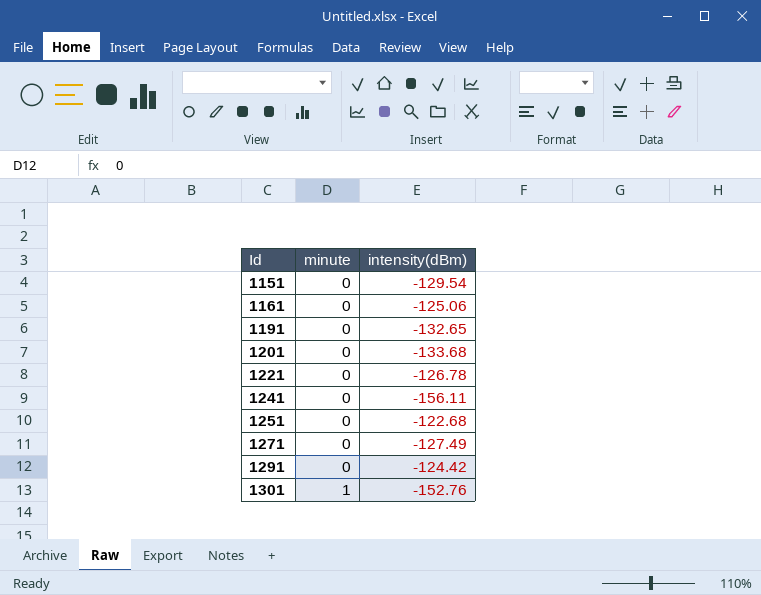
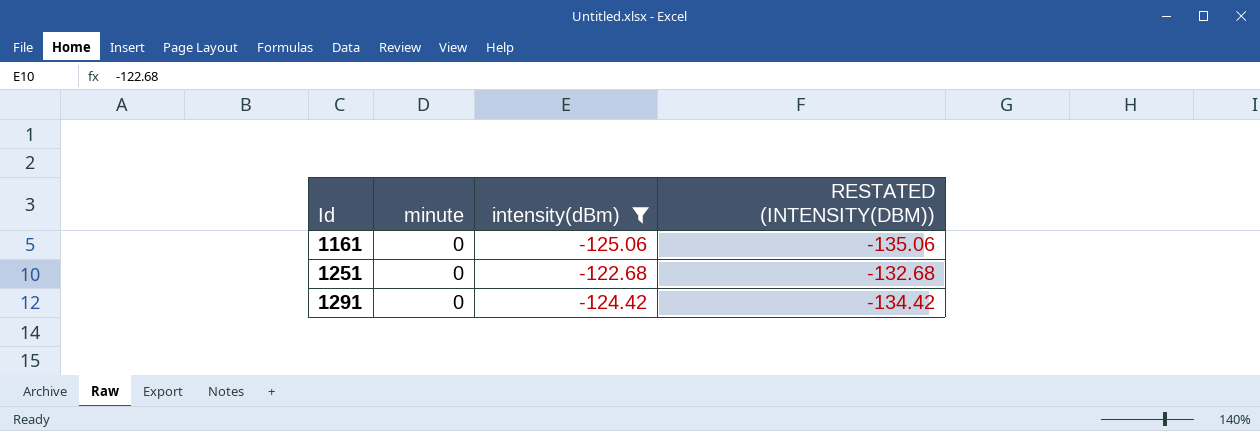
filter: none -> intensity(dBm) >= -125.06
column RESTATED (INTENSITY(DBM)) | formula: none -> [intensity(dBm)] - 10

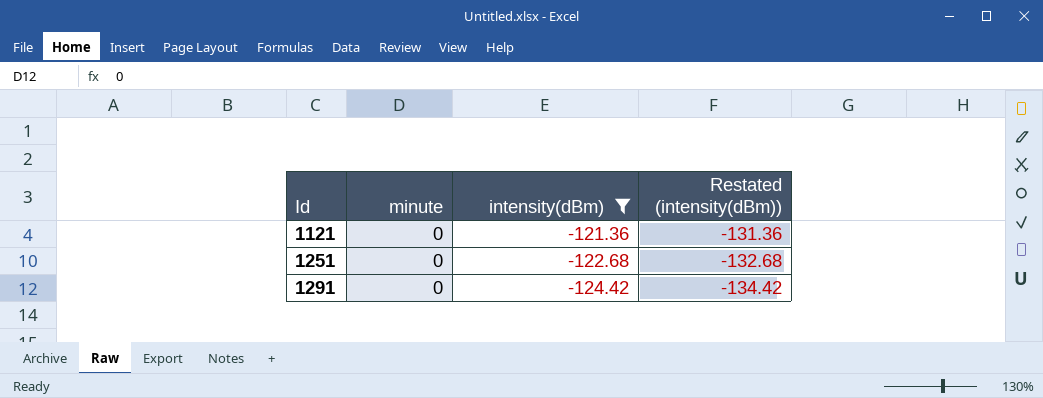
column name: RESTATED (INTENSITY(DBM)) -> Restated (intensity(dBm))
row 1161: 0 | -125.06 | -135.06 -> none
row 1121: none -> 0 | -121.36 | -131.36

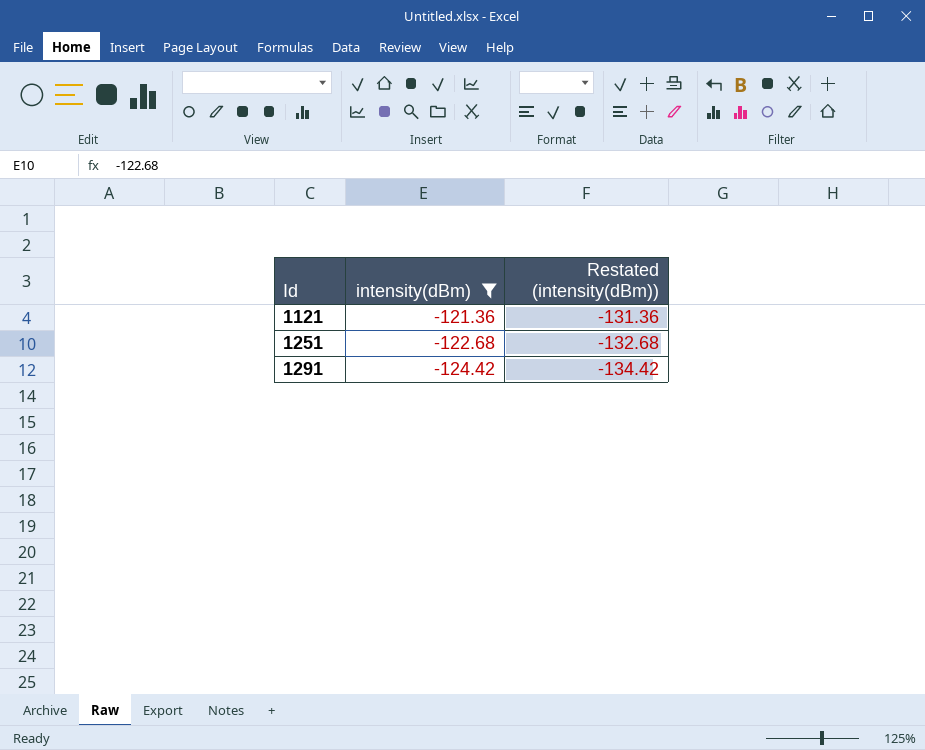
column minute | position: 2 -> none

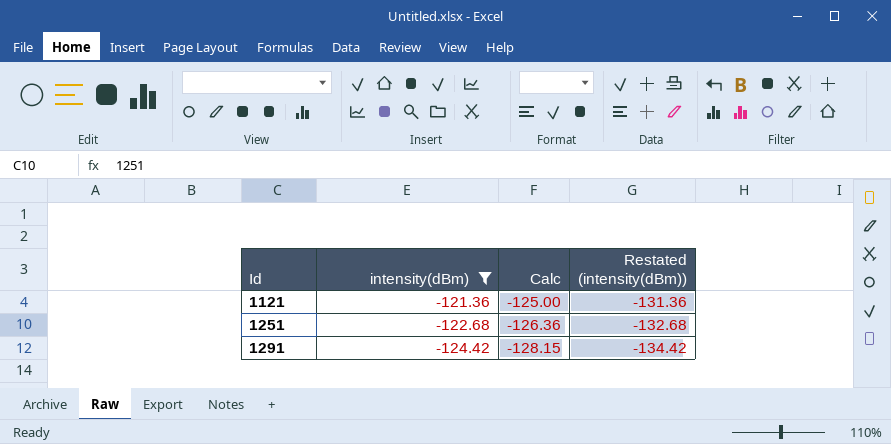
column Calc | formula: none -> [intensity(dBm)] * 1.03

